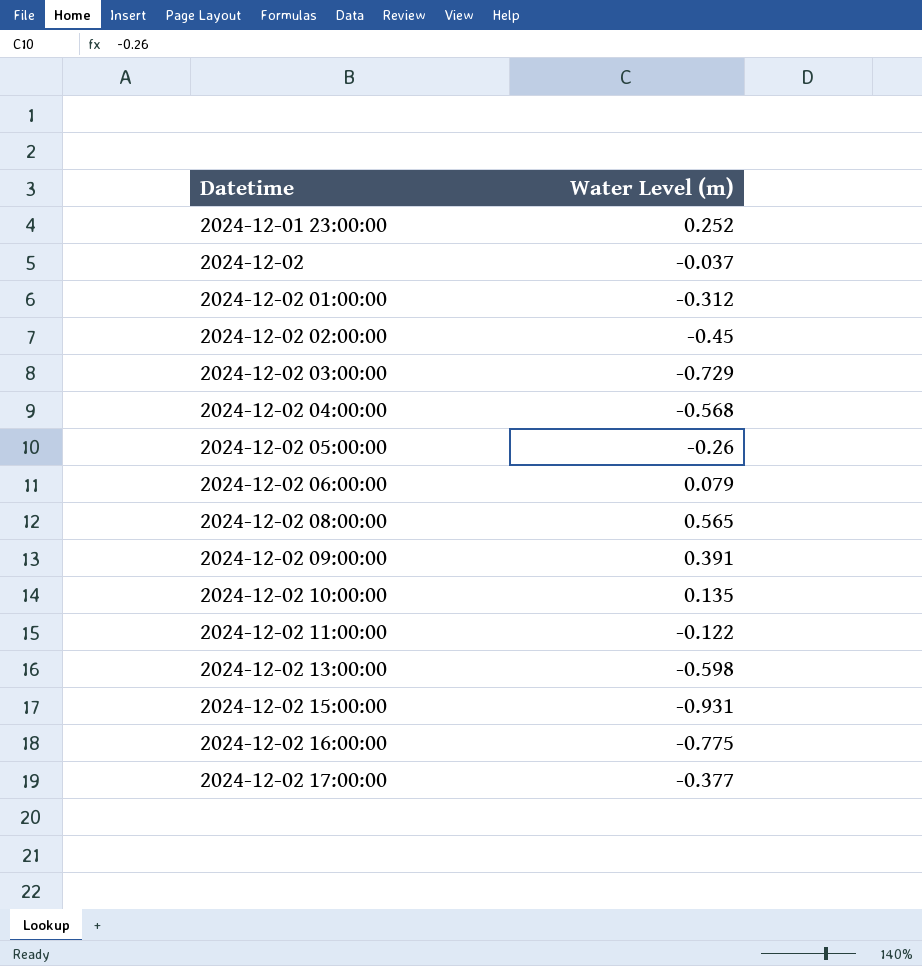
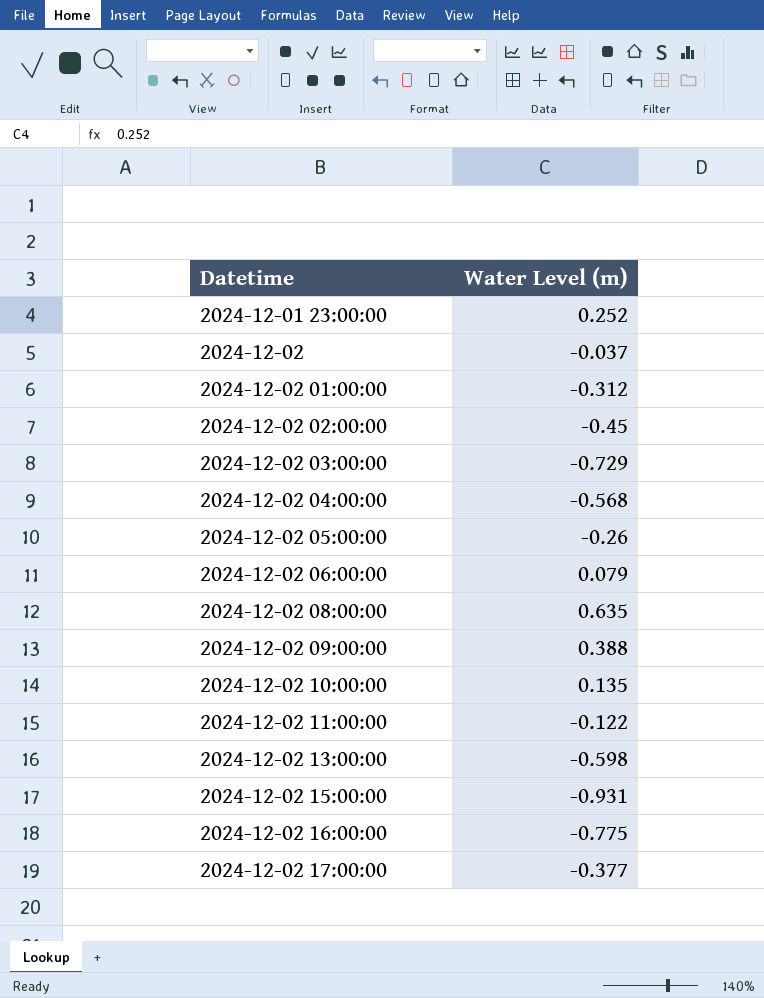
2024-12-02 08:00:00 | Water Level (m): 0.565 -> 0.635
2024-12-02 09:00:00 | Water Level (m): 0.391 -> 0.388

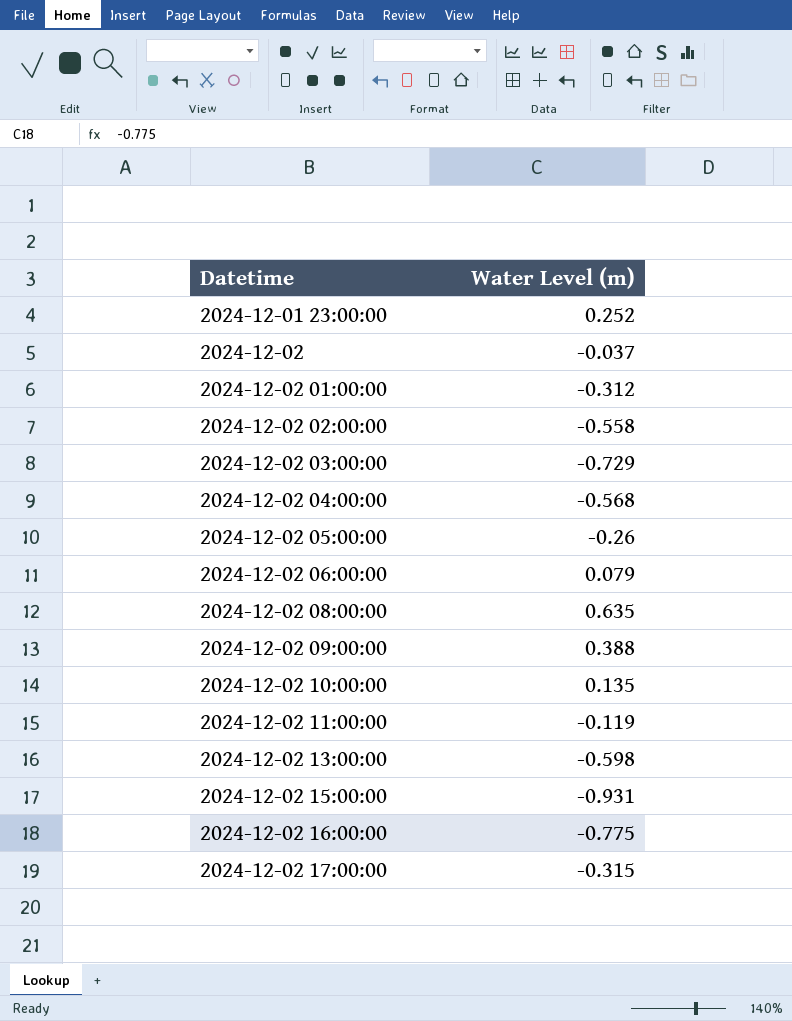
2024-12-02 02:00:00 | Water Level (m): -0.45 -> -0.558
2024-12-02 11:00:00 | Water Level (m): -0.122 -> -0.119
2024-12-02 17:00:00 | Water Level (m): -0.377 -> -0.315

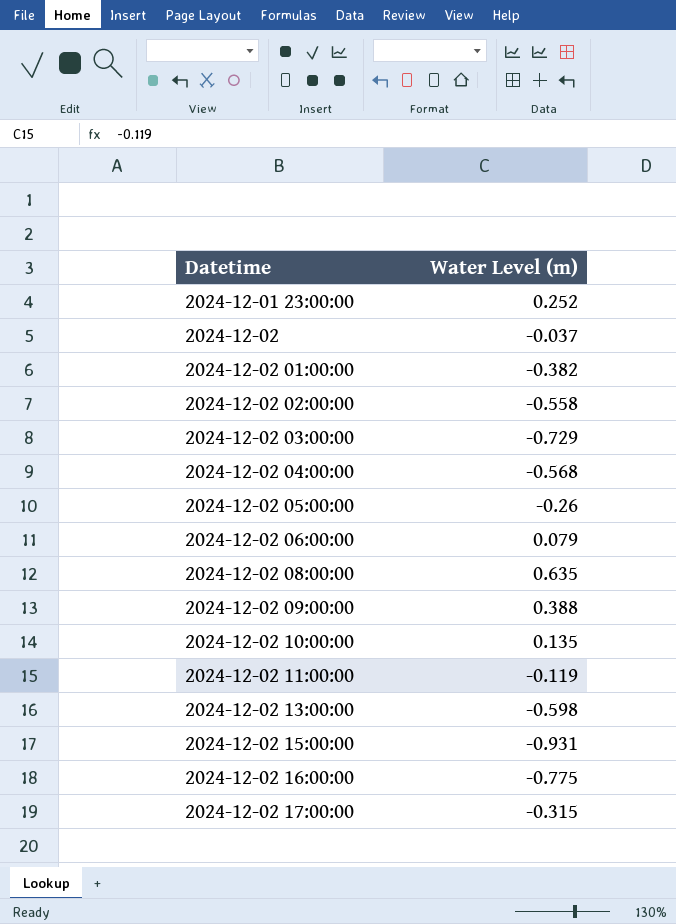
2024-12-02 01:00:00 | Water Level (m): -0.312 -> -0.382

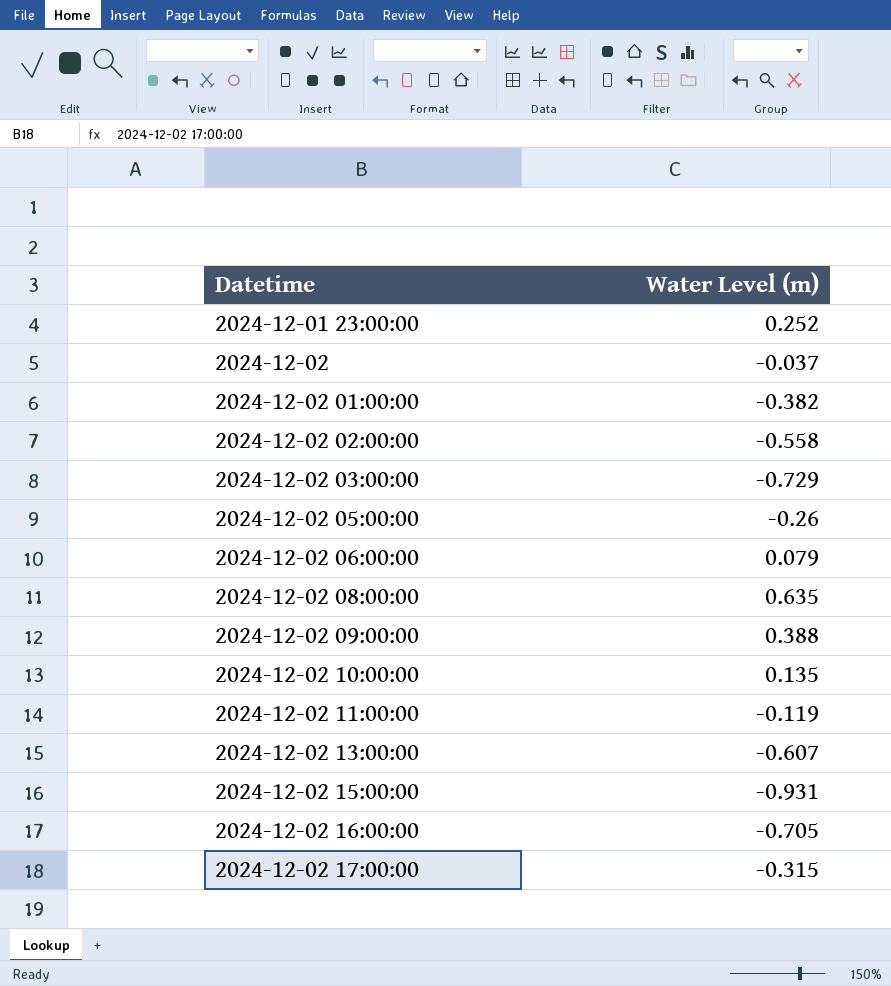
row 2024-12-02 04:00:00: -0.568 -> none
2024-12-02 13:00:00 | Water Level (m): -0.598 -> -0.607
2024-12-02 16:00:00 | Water Level (m): -0.775 -> -0.705

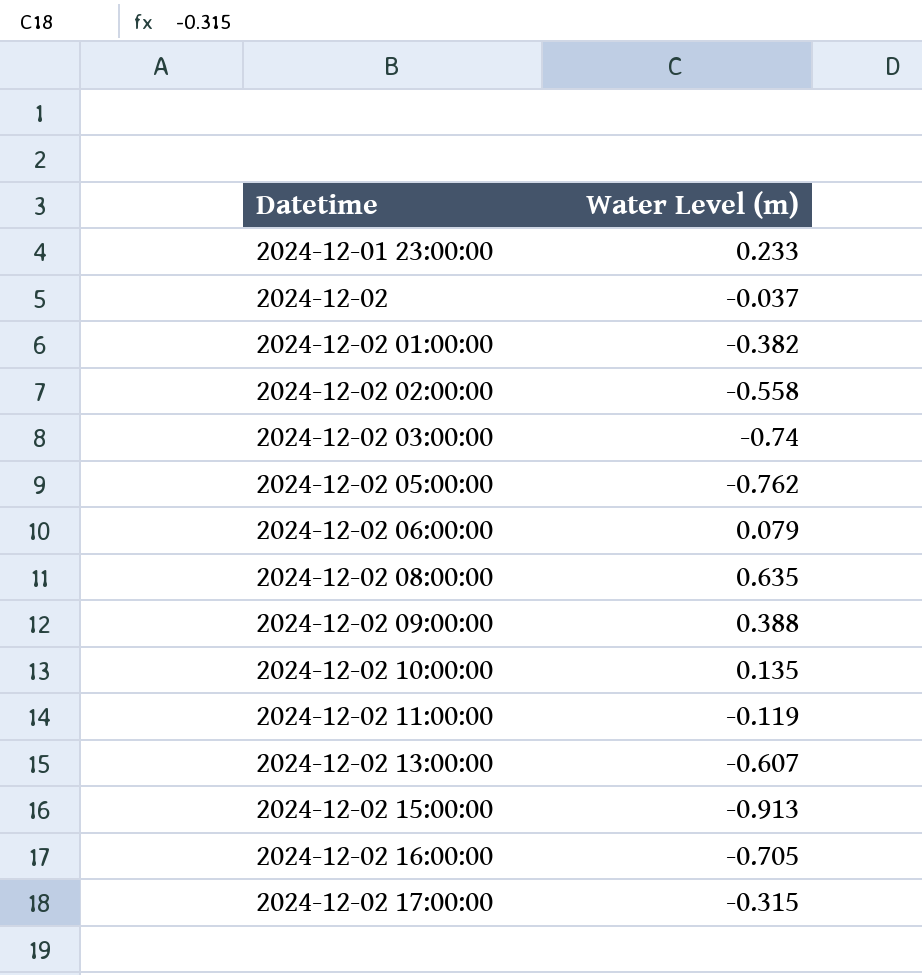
2024-12-01 23:00:00 | Water Level (m): 0.252 -> 0.233
2024-12-02 03:00:00 | Water Level (m): -0.729 -> -0.74
2024-12-02 05:00:00 | Water Level (m): -0.26 -> -0.762
2024-12-02 15:00:00 | Water Level (m): -0.931 -> -0.913

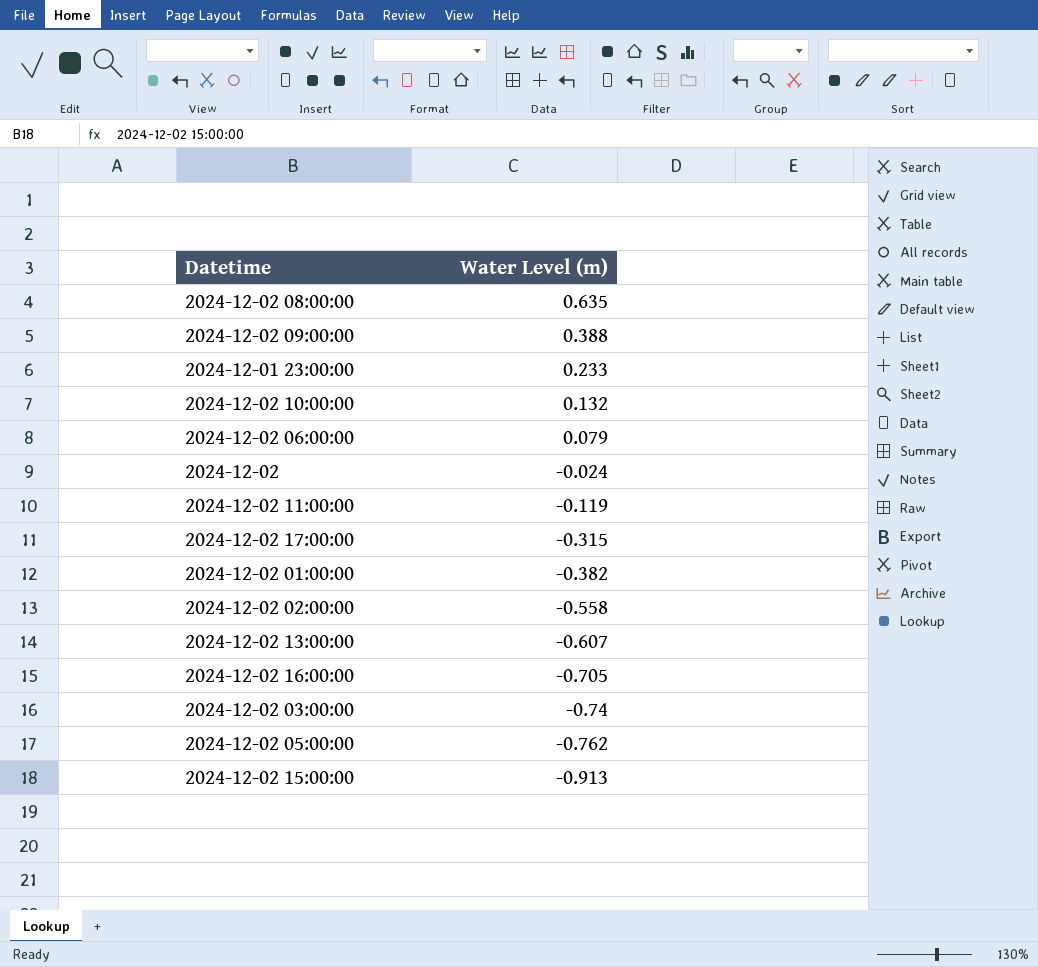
row order: Datetime ascending -> Water Level (m) descending
2024-12-02 10:00:00 | Water Level (m): 0.135 -> 0.132
2024-12-02 | Water Level (m): -0.037 -> -0.024

